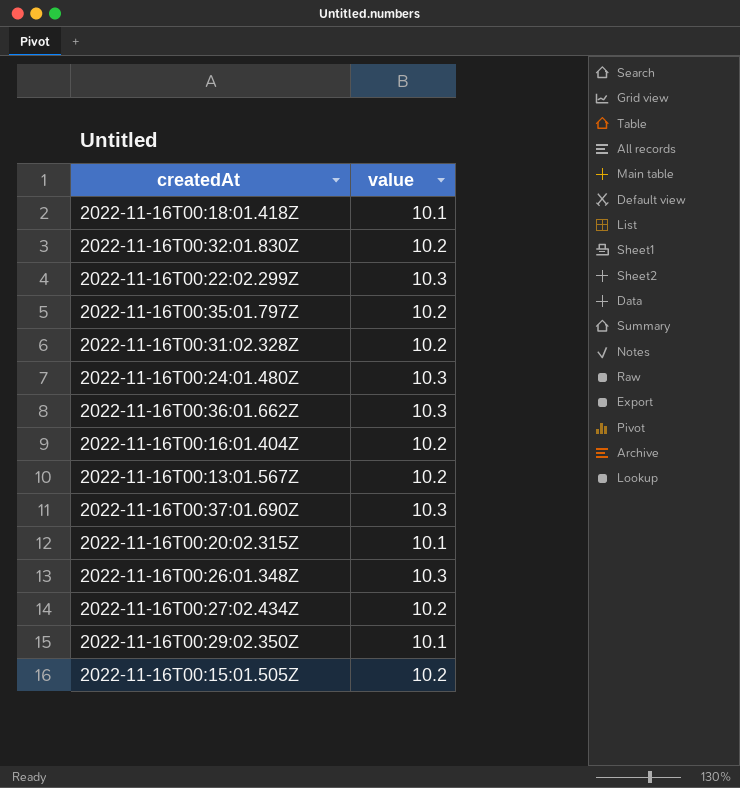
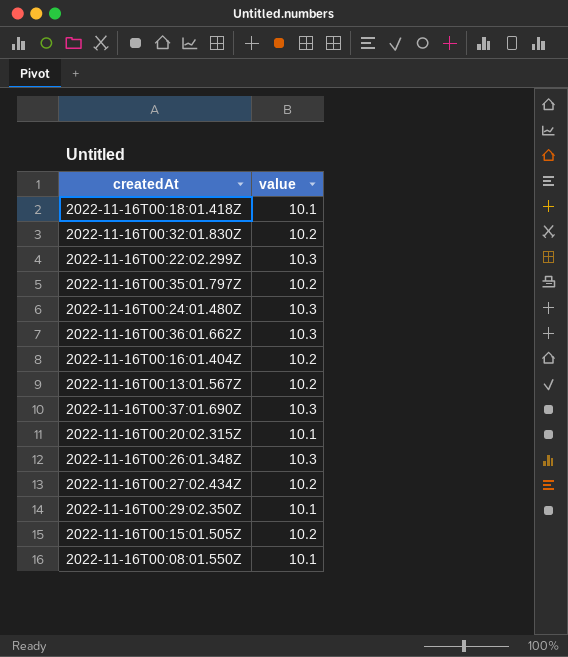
row 2022-11-16T00:31:02.328Z: 10.2 -> none
row 2022-11-16T00:08:01.550Z: none -> 10.1

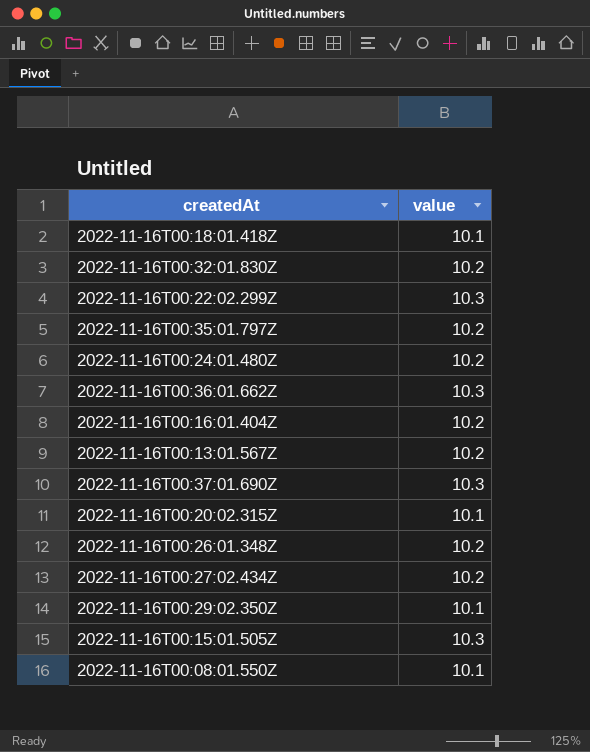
2022-11-16T00:24:01.480Z | value: 10.3 -> 10.2
2022-11-16T00:26:01.348Z | value: 10.3 -> 10.2
2022-11-16T00:15:01.505Z | value: 10.2 -> 10.3

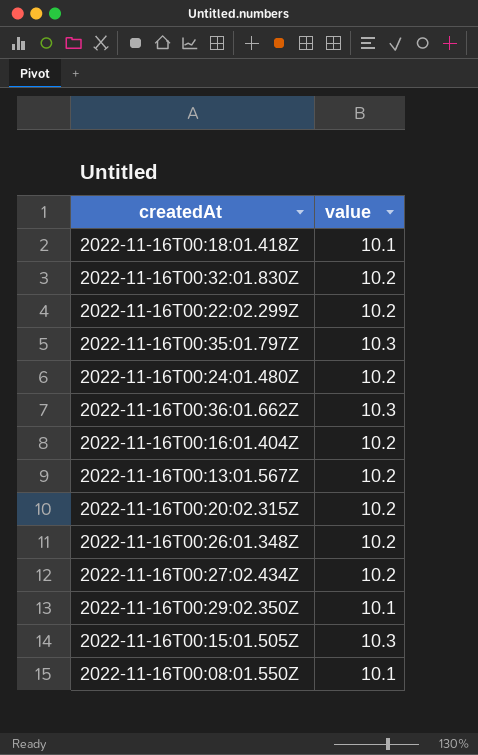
row 2022-11-16T00:37:01.690Z: 10.3 -> none
2022-11-16T00:22:02.299Z | value: 10.3 -> 10.2
2022-11-16T00:35:01.797Z | value: 10.2 -> 10.3
2022-11-16T00:20:02.315Z | value: 10.1 -> 10.2

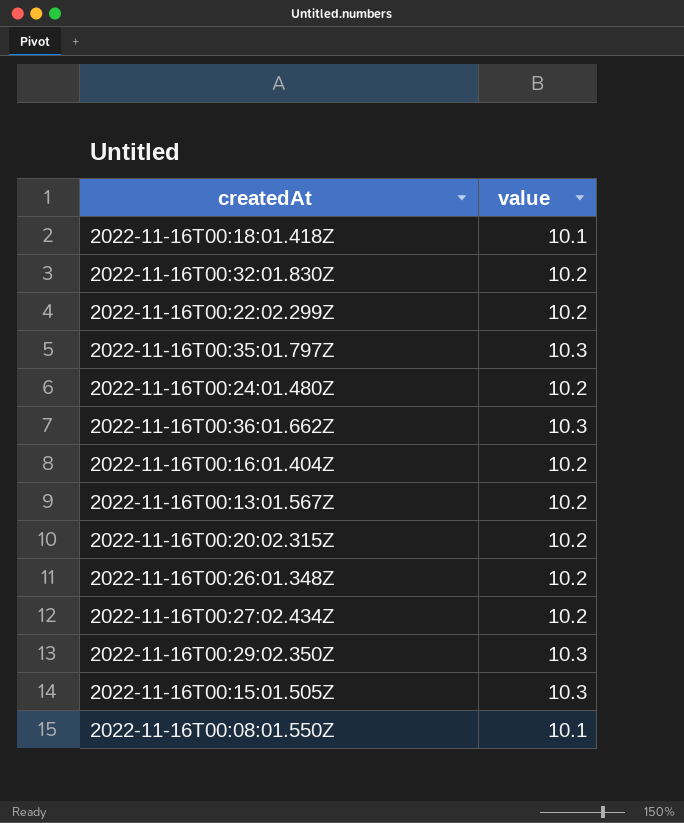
2022-11-16T00:29:02.350Z | value: 10.1 -> 10.3

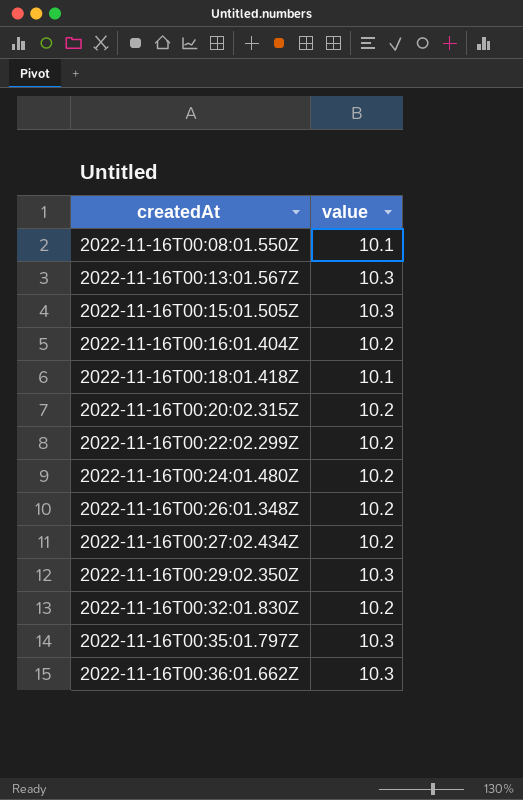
row order: none -> createdAt ascending
2022-11-16T00:13:01.567Z | value: 10.2 -> 10.3

